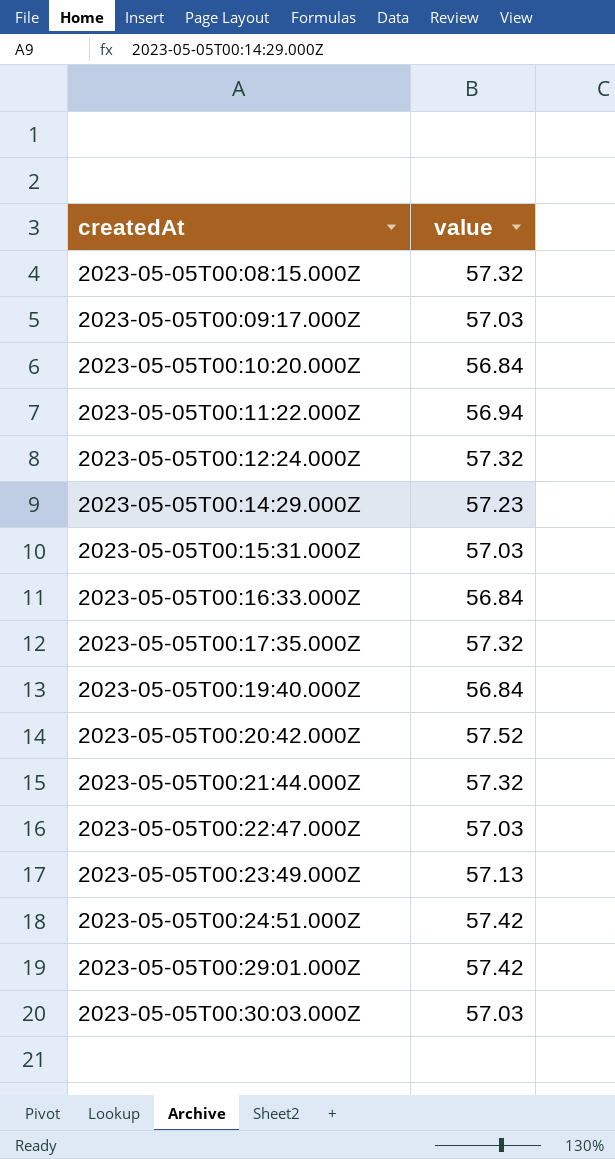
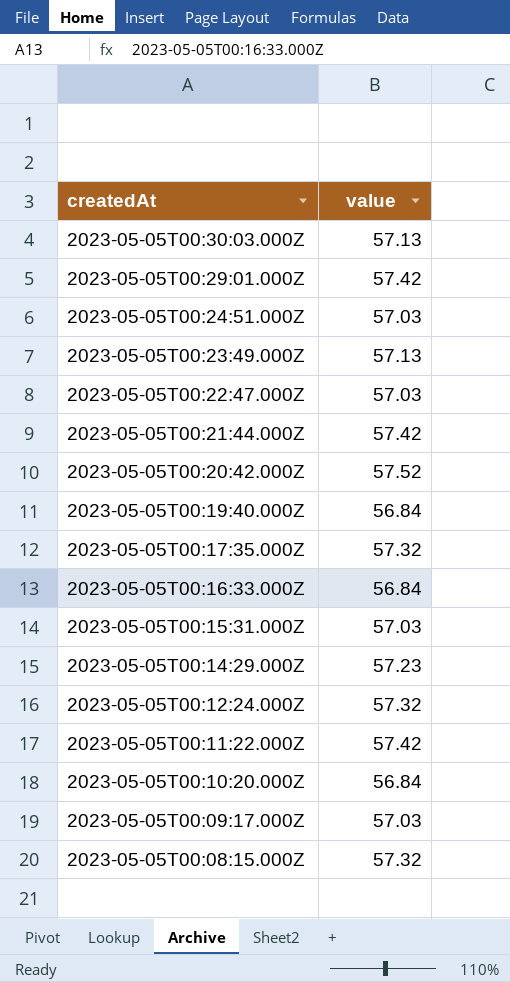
row order: createdAt ascending -> createdAt descending
2023-05-05T00:30:03.000Z | value: 57.03 -> 57.13
2023-05-05T00:24:51.000Z | value: 57.42 -> 57.03
2023-05-05T00:21:44.000Z | value: 57.32 -> 57.42
2023-05-05T00:11:22.000Z | value: 56.94 -> 57.42

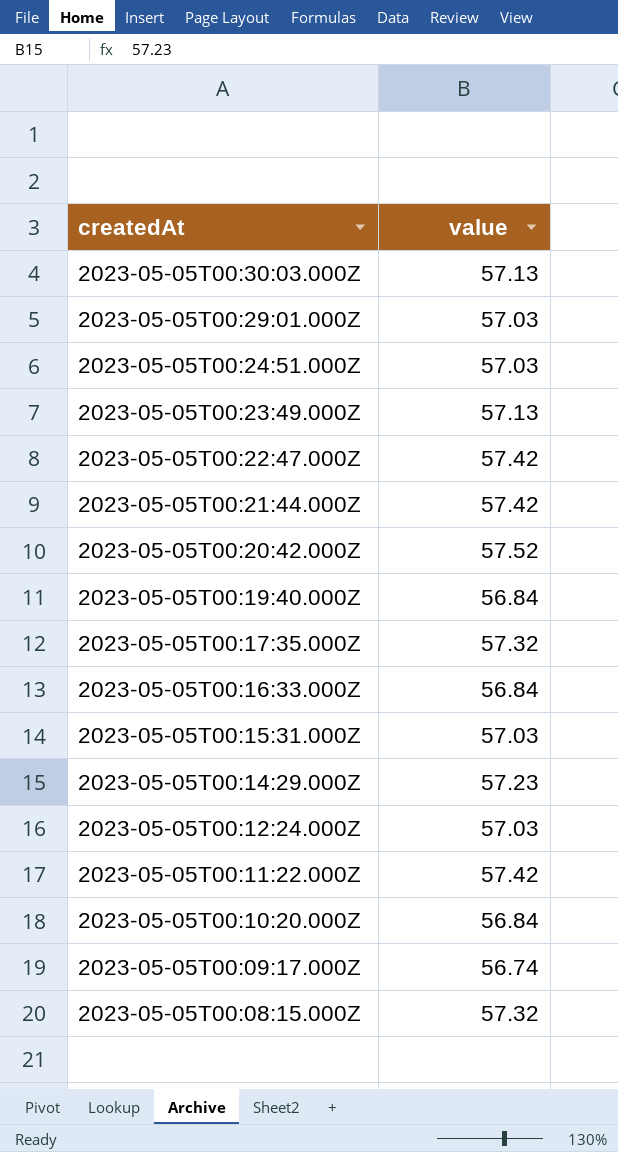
2023-05-05T00:29:01.000Z | value: 57.42 -> 57.03
2023-05-05T00:22:47.000Z | value: 57.03 -> 57.42
2023-05-05T00:12:24.000Z | value: 57.32 -> 57.03
2023-05-05T00:09:17.000Z | value: 57.03 -> 56.74

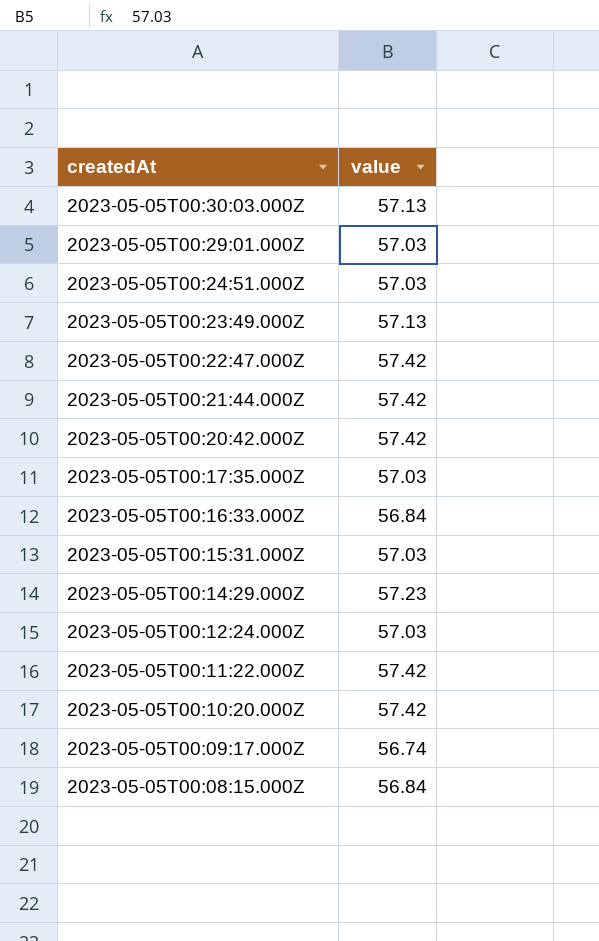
row 2023-05-05T00:19:40.000Z: 56.84 -> none
2023-05-05T00:20:42.000Z | value: 57.52 -> 57.42
2023-05-05T00:17:35.000Z | value: 57.32 -> 57.03
2023-05-05T00:10:20.000Z | value: 56.84 -> 57.42
2023-05-05T00:08:15.000Z | value: 57.32 -> 56.84

